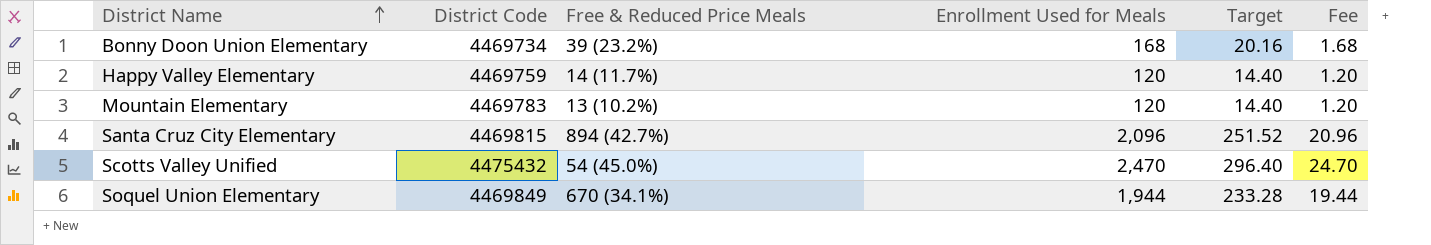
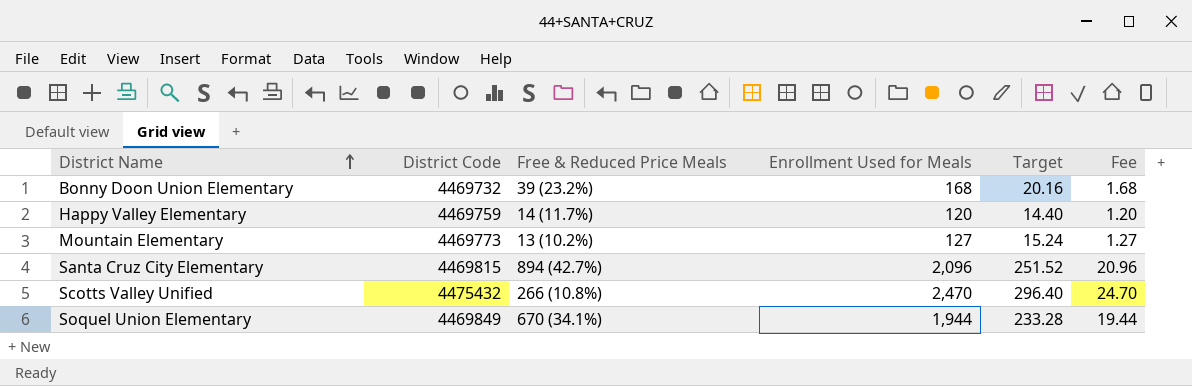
Bonny Doon Union Elementary | District Code: 4469734 -> 4469732
Mountain Elementary | District Code: 4469783 -> 4469773
Mountain Elementary | Enrollment Used for Meals: 120 -> 127
Mountain Elementary | Target: 14.40 -> 15.24
Mountain Elementary | Fee: 1.20 -> 1.27
Scotts Valley Unified | Free & Reduced Price Meals: 54 (45.0%) -> 266 (10.8%)

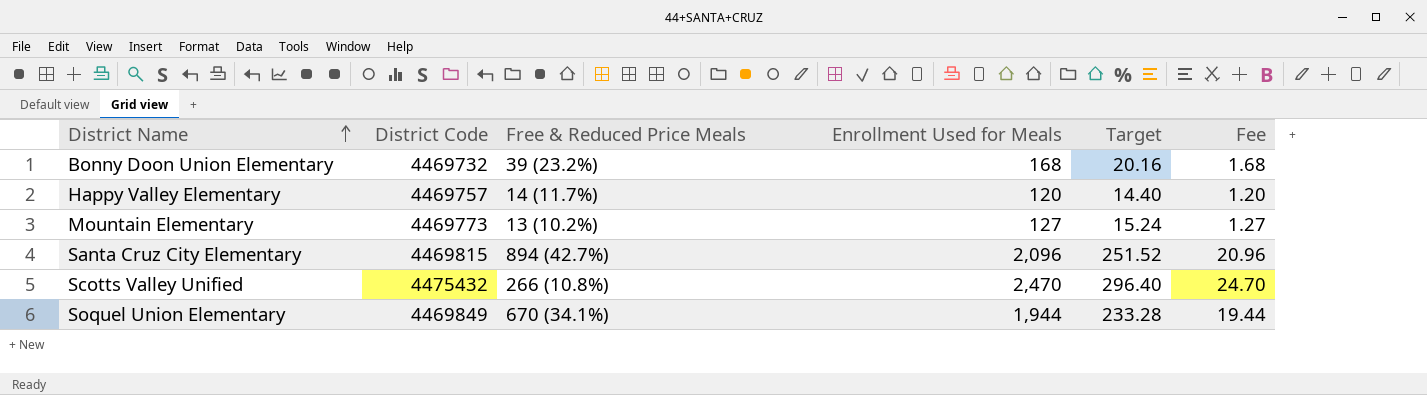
Happy Valley Elementary | District Code: 4469759 -> 4469757

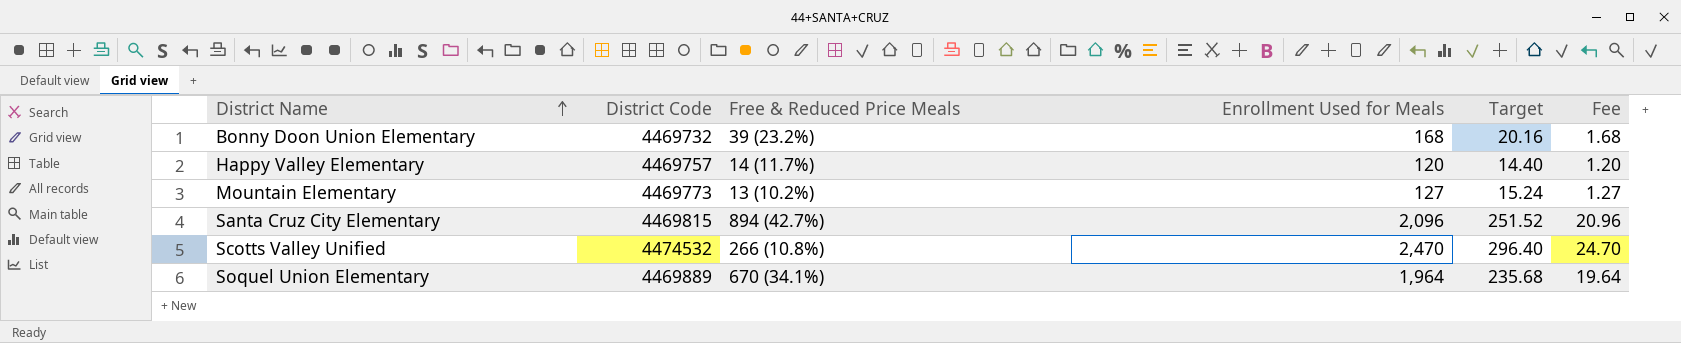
Scotts Valley Unified | District Code: 4475432 -> 4474532
Soquel Union Elementary | District Code: 4469849 -> 4469889
Soquel Union Elementary | Enrollment Used for Meals: 1,944 -> 1,964
Soquel Union Elementary | Target: 233.28 -> 235.68
Soquel Union Elementary | Fee: 19.44 -> 19.64

